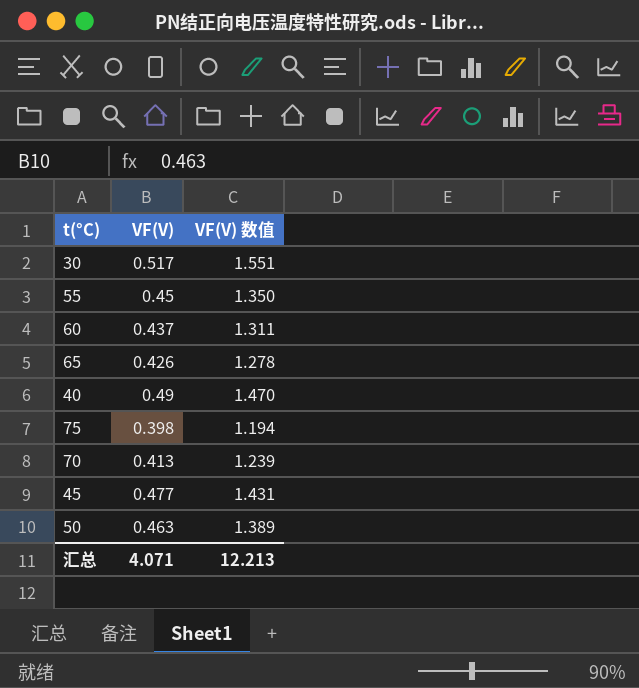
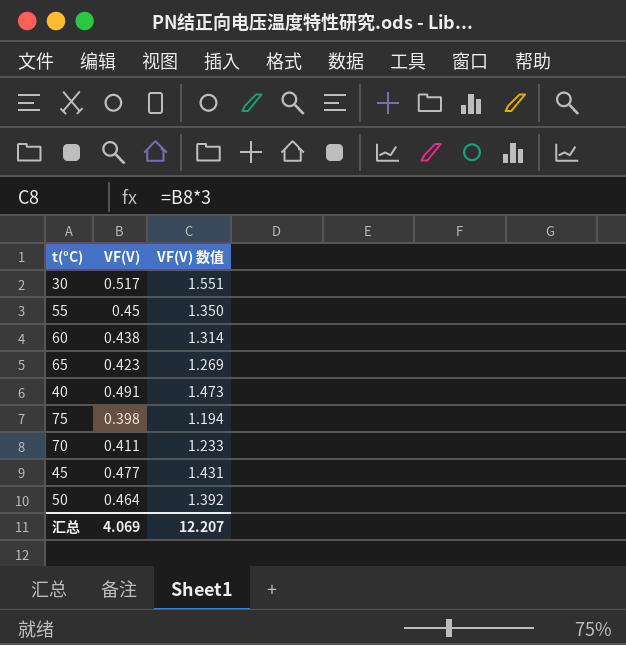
60 | VF(V): 0.437 -> 0.438
60 | VF(V) 数值: 1.311 -> 1.314
65 | VF(V): 0.426 -> 0.423
65 | VF(V) 数值: 1.278 -> 1.269
40 | VF(V): 0.49 -> 0.491
40 | VF(V) 数值: 1.470 -> 1.473
70 | VF(V): 0.413 -> 0.411
70 | VF(V) 数值: 1.239 -> 1.233
50 | VF(V): 0.463 -> 0.464
50 | VF(V) 数值: 1.389 -> 1.392
汇总 | VF(V): 4.071 -> 4.069
汇总 | VF(V) 数值: 12.213 -> 12.207

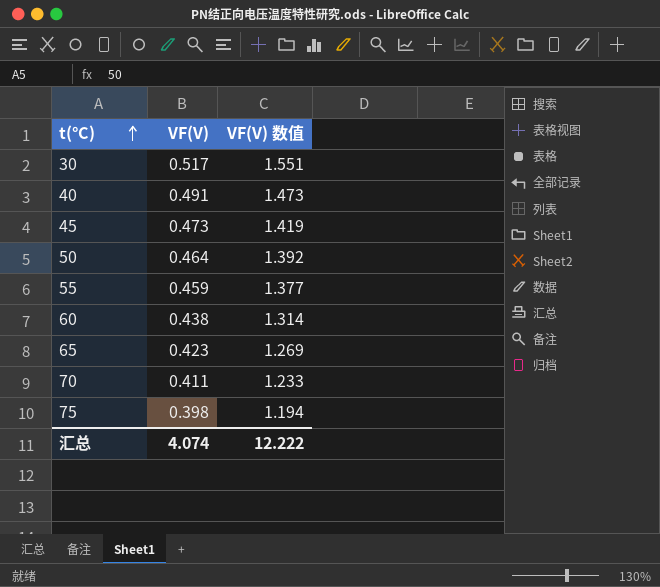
row order: none -> t(°C) ascending
45 | VF(V): 0.477 -> 0.473
45 | VF(V) 数值: 1.431 -> 1.419
55 | VF(V): 0.45 -> 0.459
55 | VF(V) 数值: 1.350 -> 1.377
汇总 | VF(V): 4.069 -> 4.074
汇总 | VF(V) 数值: 12.207 -> 12.222

